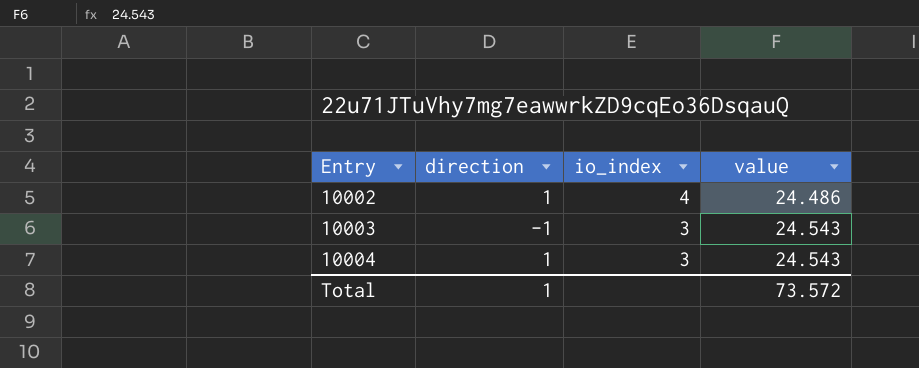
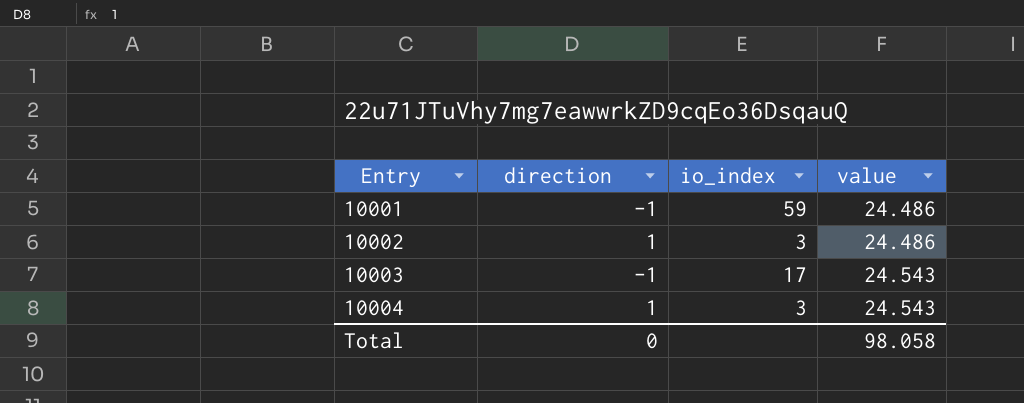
row 10001: none -> -1 | 59 | 24.486
10002 | io_index: 4 -> 3
10003 | io_index: 3 -> 17
Total | direction: 1 -> 0
Total | value: 73.572 -> 98.058

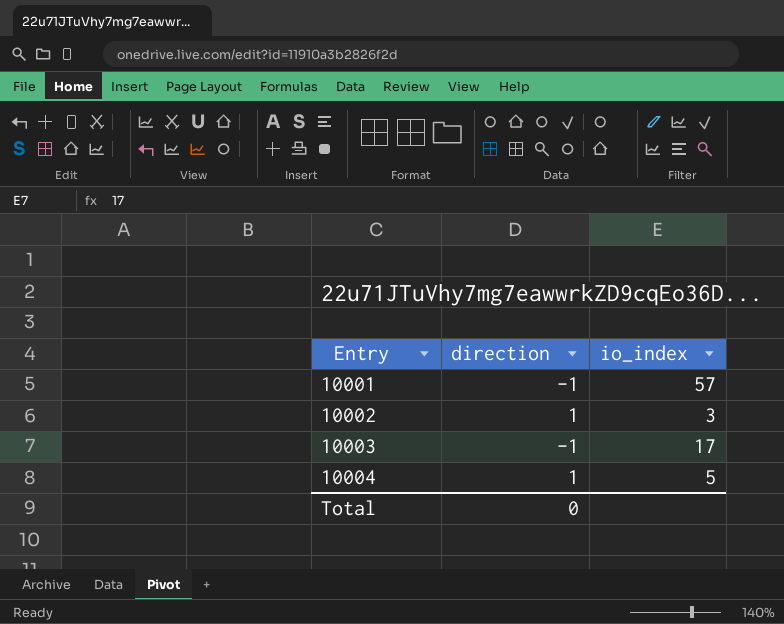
column value | position: 4 -> none
10001 | io_index: 59 -> 57
10004 | io_index: 3 -> 5

